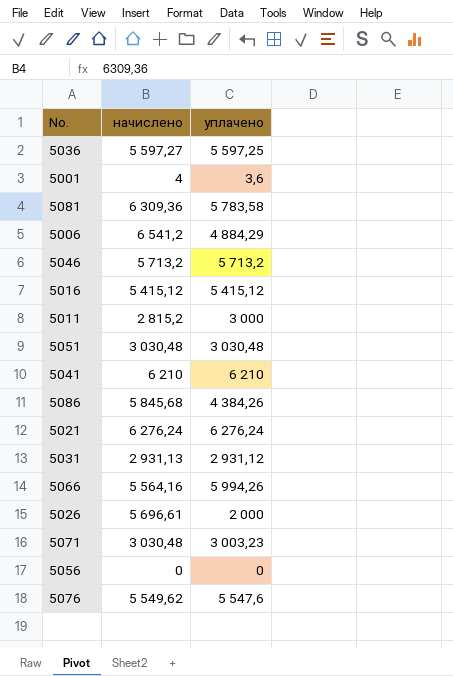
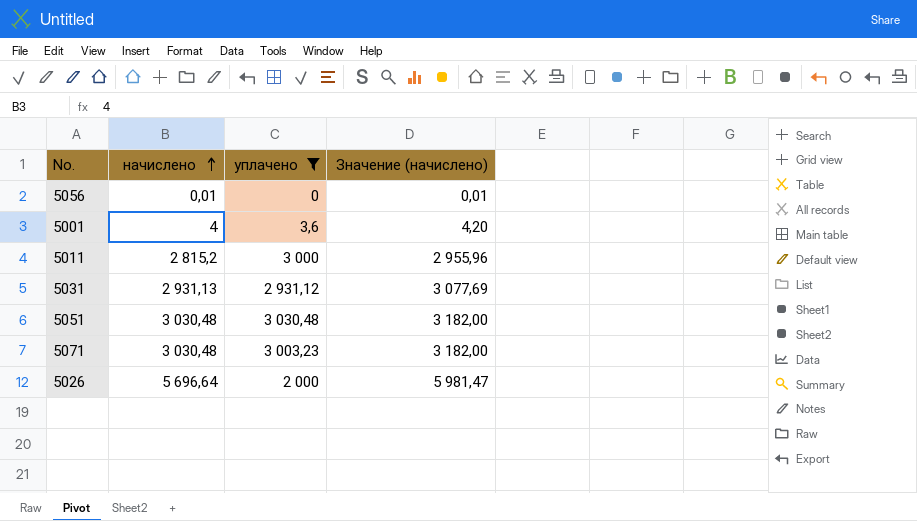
filter: none -> уплачено <= 3 030,48
row order: none -> начислено ascending
column Значение (начислено) | formula: none -> [начислено] * 1,05
5056 | начислено: 0 -> 0,01
5026 | начислено: 5 696,61 -> 5 696,64

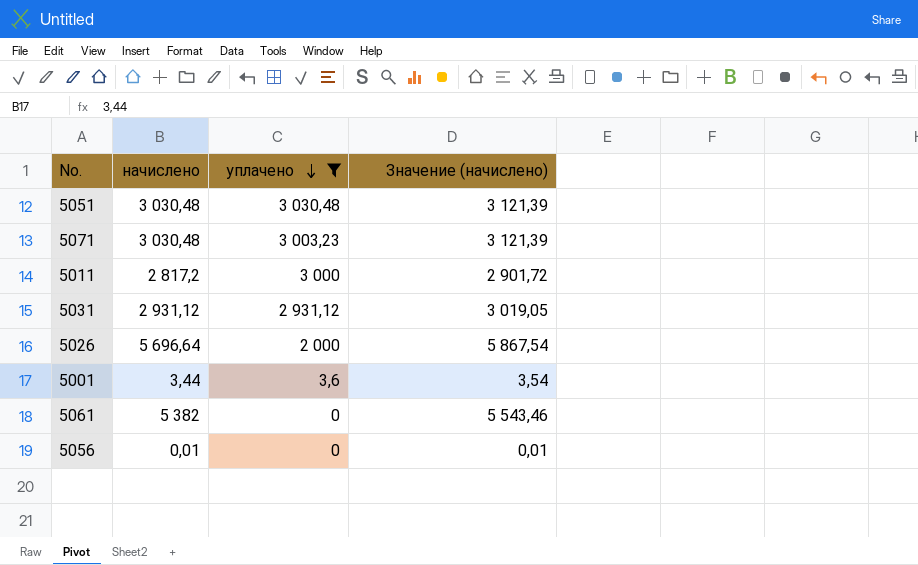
row order: начислено ascending -> уплачено descending
column Значение (начислено) | formula: [начислено] * 1,05 -> [начислено] * 1,03
5011 | начислено: 2 815,2 -> 2 817,2
5031 | начислено: 2 931,13 -> 2 931,12
5001 | начислено: 4 -> 3,44
row 5061: none -> 5 382 | 0 | 5 543,46

